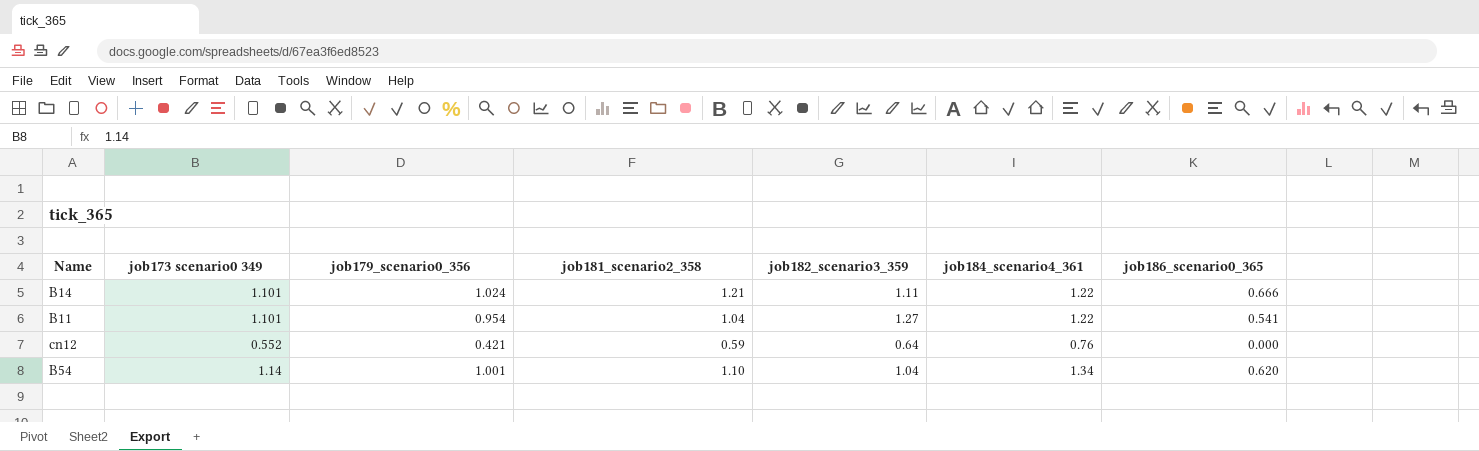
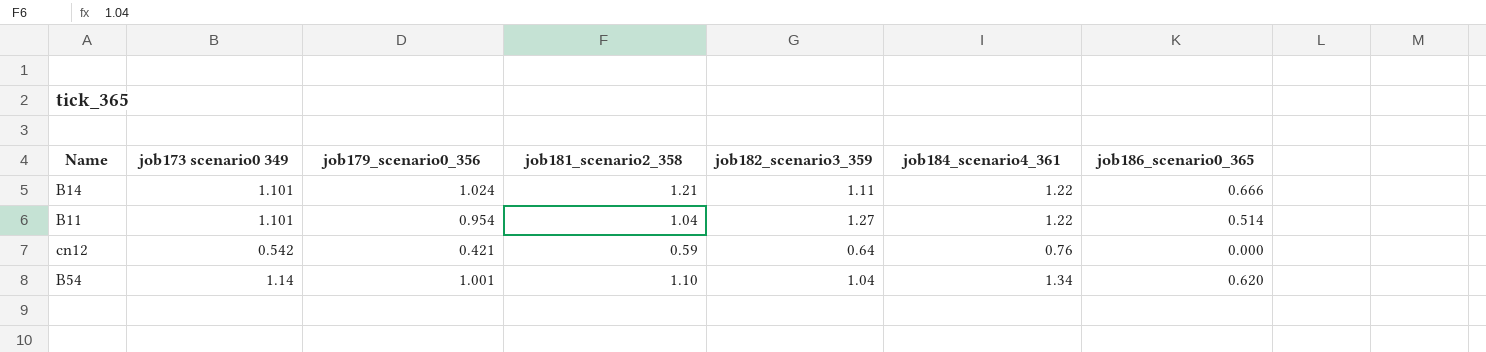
B11 | job186_scenario0_365: 0.541 -> 0.514
cn12 | job173 scenario0 349: 0.552 -> 0.542

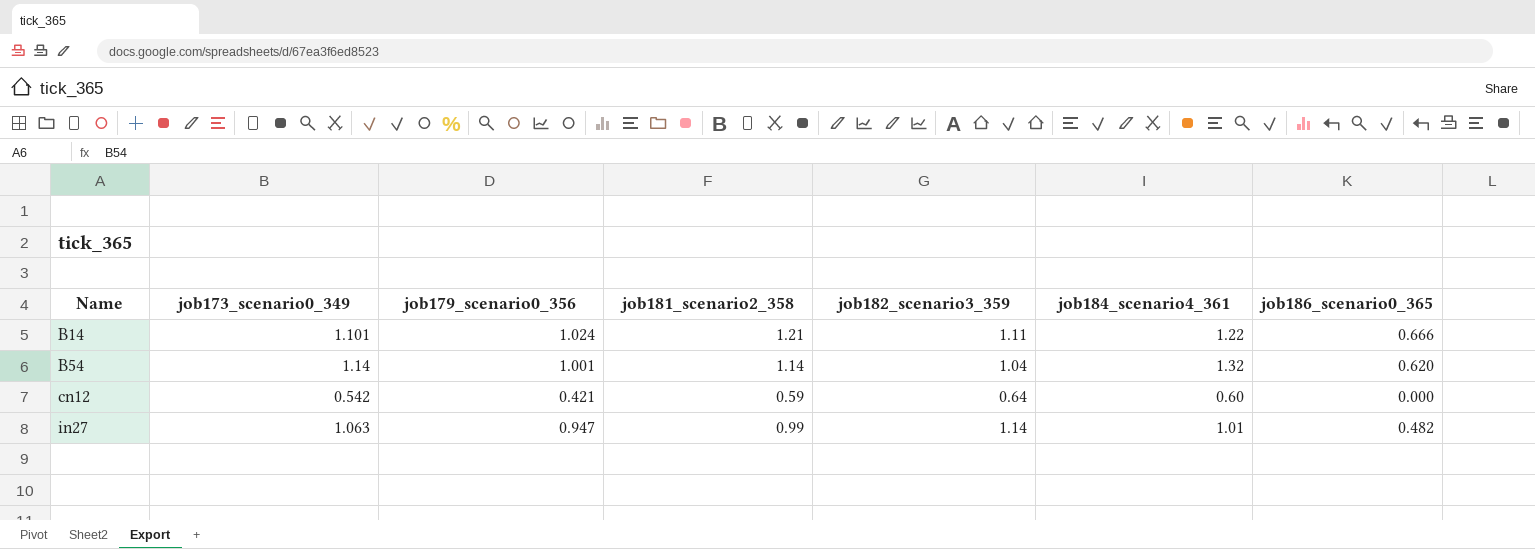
row order: none -> Name ascending
column name: job173 scenario0 349 -> job173_scenario0_349
row B11: 1.101 | 0.954 | 1.04 | 1.27 | 1.22 | 0.514 -> none
B54 | job181_scenario2_358: 1.10 -> 1.14
B54 | job184_scenario4_361: 1.34 -> 1.32
cn12 | job184_scenario4_361: 0.76 -> 0.60
row in27: none -> 1.063 | 0.947 | 0.99 | 1.14 | 1.01 | 0.482

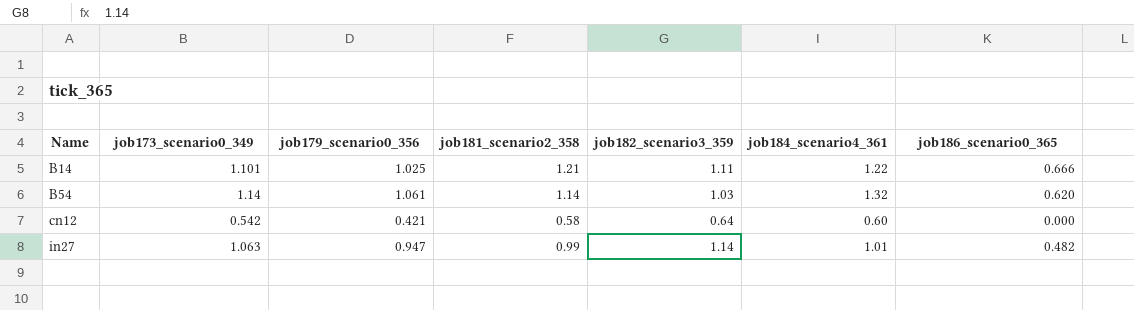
B14 | job179_scenario0_356: 1.024 -> 1.025
B54 | job179_scenario0_356: 1.001 -> 1.061
B54 | job182_scenario3_359: 1.04 -> 1.03
cn12 | job181_scenario2_358: 0.59 -> 0.58

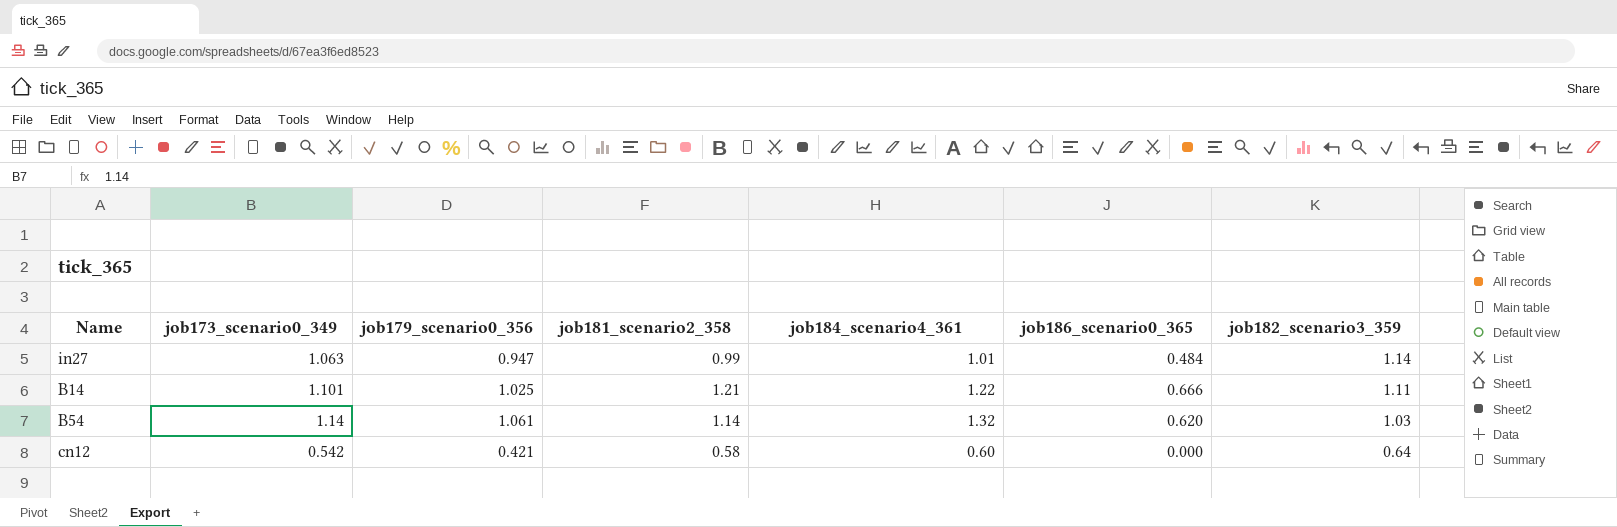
row order: Name ascending -> job182_scenario3_359 descending
column job182_scenario3_359 | position: 5 -> 7
in27 | job186_scenario0_365: 0.482 -> 0.484

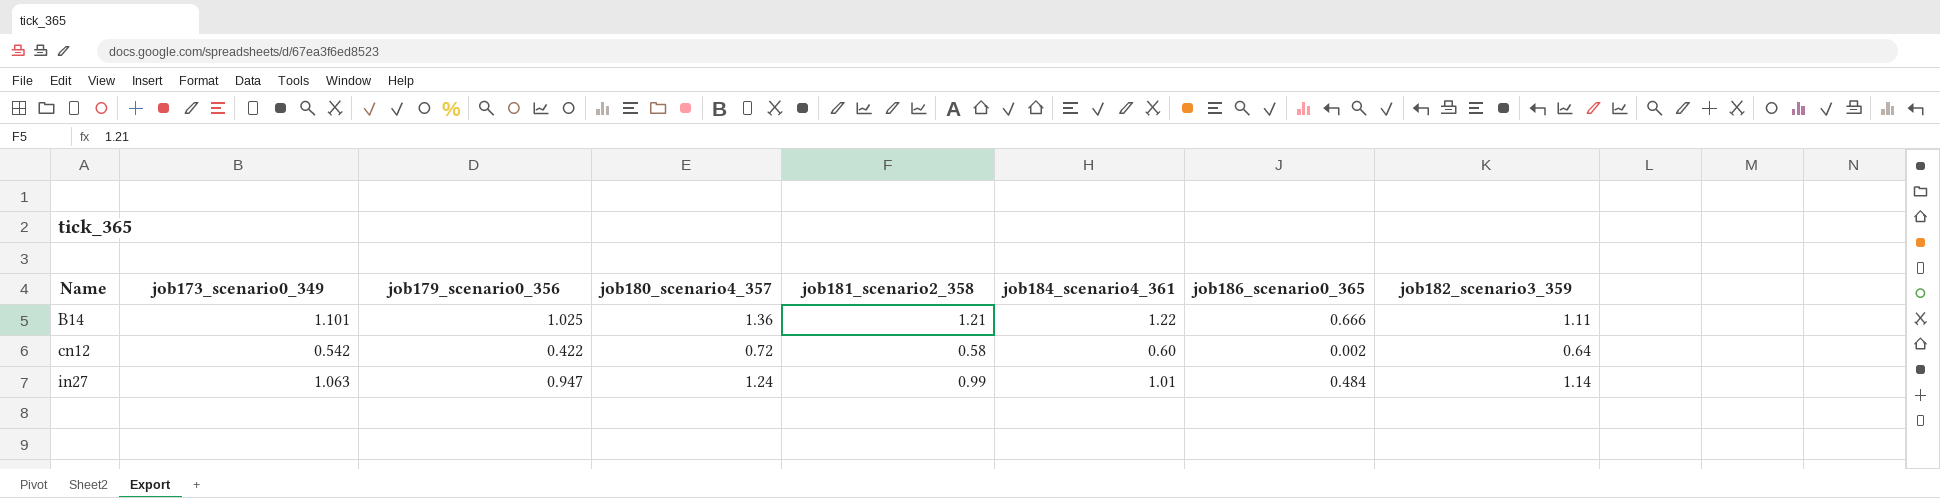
row order: job182_scenario3_359 descending -> Name ascending
column job180_scenario4_357 | position: none -> 4
row B54: 1.14 | 1.061 | 1.14 | 1.32 | 0.620 | 1.03 -> none
cn12 | job179_scenario0_356: 0.421 -> 0.422
cn12 | job186_scenario0_365: 0.000 -> 0.002

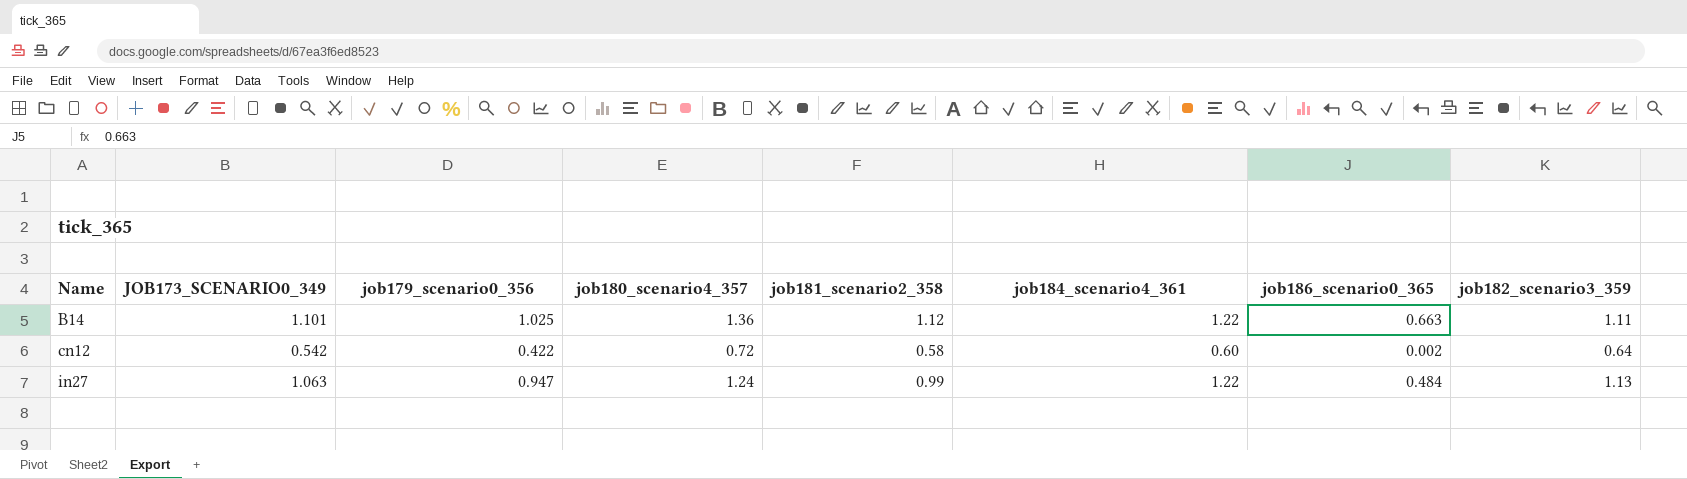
column name: job173_scenario0_349 -> JOB173_SCENARIO0_349
B14 | job181_scenario2_358: 1.21 -> 1.12
B14 | job186_scenario0_365: 0.666 -> 0.663
in27 | job184_scenario4_361: 1.01 -> 1.22
in27 | job182_scenario3_359: 1.14 -> 1.13

